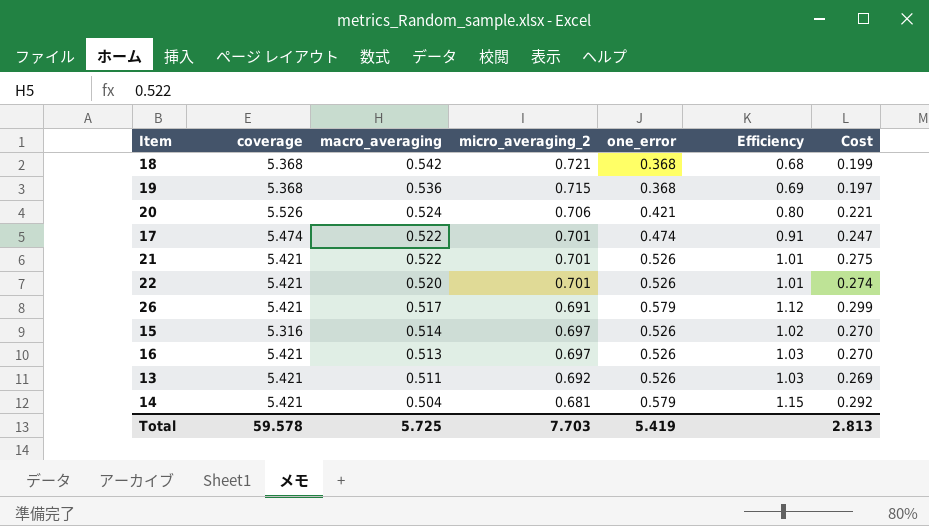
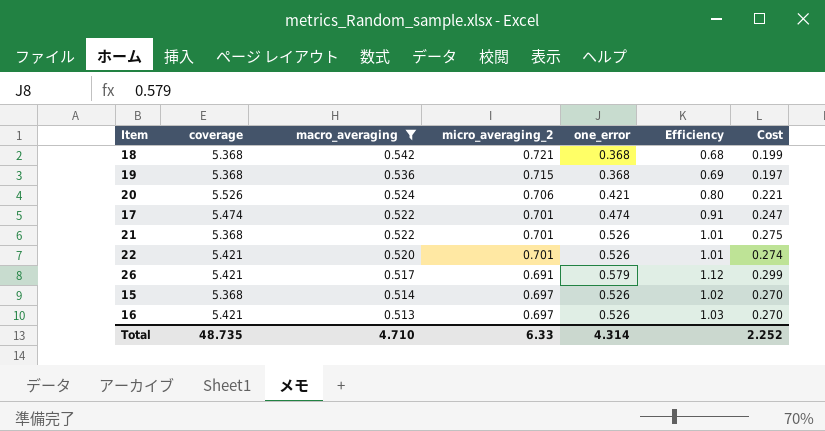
filter: none -> macro_averaging >= 0.513
21 | coverage: 5.421 -> 5.368
15 | coverage: 5.316 -> 5.368
Total | coverage: 59.578 -> 48.735
Total | macro_averaging: 5.725 -> 4.710
Total | micro_averaging_2: 7.703 -> 6.33
Total | one_error: 5.419 -> 4.314
Total | Cost: 2.813 -> 2.252

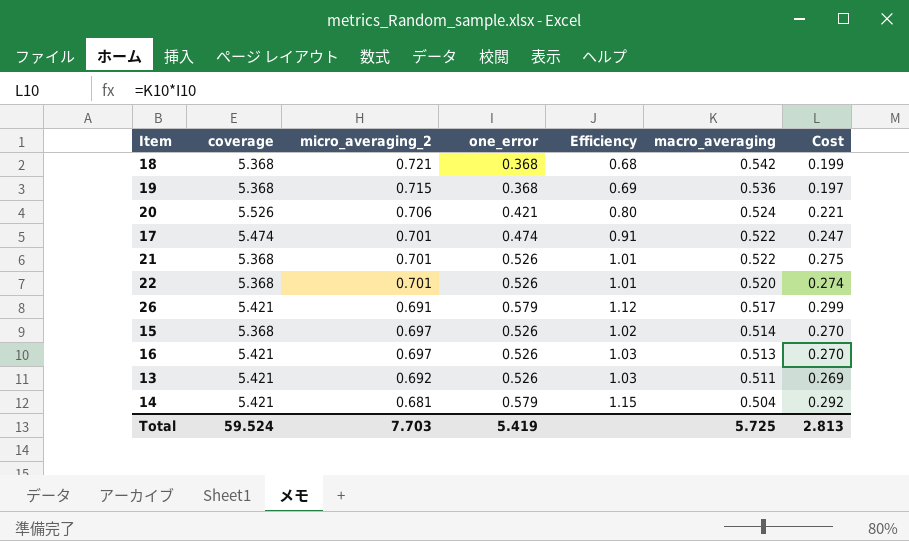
filter: macro_averaging >= 0.513 -> none
column macro_averaging | position: 3 -> 6
22 | coverage: 5.421 -> 5.368
Total | coverage: 48.735 -> 59.524
Total | micro_averaging_2: 6.33 -> 7.703
Total | one_error: 4.314 -> 5.419
Total | macro_averaging: 4.710 -> 5.725
Total | Cost: 2.252 -> 2.813

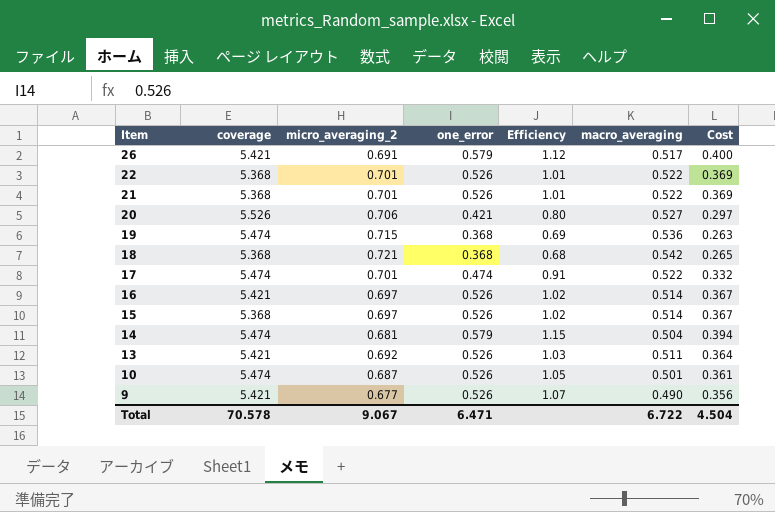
row order: macro_averaging descending -> Item descending
column Cost | formula: [one_error] * [macro_averaging] -> [micro_averaging_2] * [one_error]
22 | macro_averaging: 0.520 -> 0.522
20 | macro_averaging: 0.524 -> 0.527
19 | coverage: 5.368 -> 5.474
16 | Efficiency: 1.03 -> 1.02
16 | macro_averaging: 0.513 -> 0.514
14 | coverage: 5.421 -> 5.474
row 10: none -> 5.474 | 0.687 | 0.526 | 1.05 | 0.501 | 0.361
row 9: none -> 5.421 | 0.677 | 0.526 | 1.07 | 0.490 | 0.356
Total | coverage: 59.524 -> 70.578
Total | micro_averaging_2: 7.703 -> 9.067
Total | one_error: 5.419 -> 6.471
Total | macro_averaging: 5.725 -> 6.722
Total | Cost: 2.813 -> 4.504

